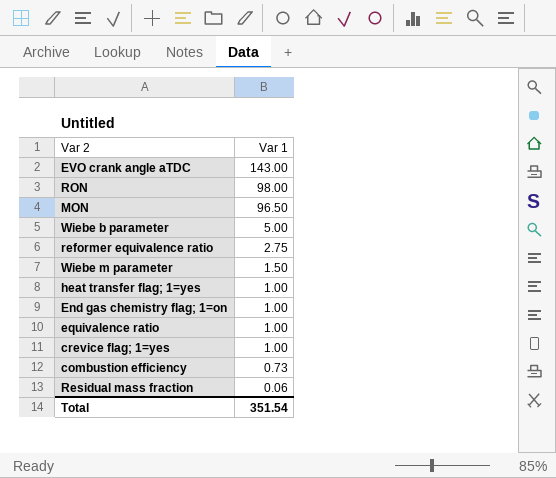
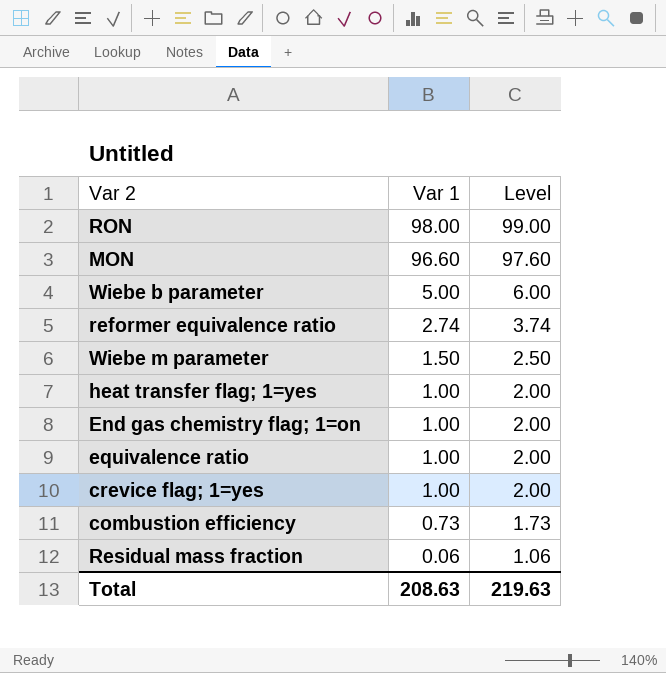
column Level | formula: none -> [Var 1] + 1
row EVO crank angle aTDC: 143.00 -> none
MON | Var 1: 96.50 -> 96.60
reformer equivalence ratio | Var 1: 2.75 -> 2.74
Total | Var 1: 351.54 -> 208.63

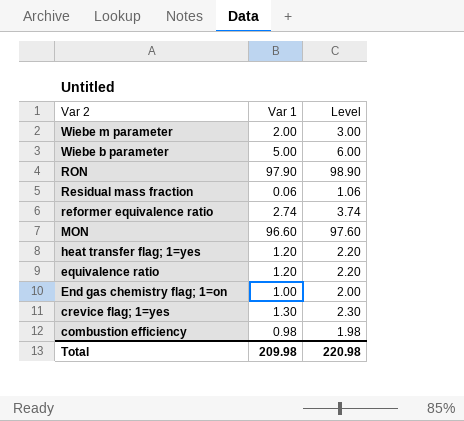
row order: Var 1 descending -> Var 2 descending
Wiebe m parameter | Var 1: 1.50 -> 2.00
Wiebe m parameter | Level: 2.50 -> 3.00
RON | Var 1: 98.00 -> 97.90
RON | Level: 99.00 -> 98.90
heat transfer flag; 1=yes | Var 1: 1.00 -> 1.20
heat transfer flag; 1=yes | Level: 2.00 -> 2.20
equivalence ratio | Var 1: 1.00 -> 1.20
equivalence ratio | Level: 2.00 -> 2.20
crevice flag; 1=yes | Var 1: 1.00 -> 1.30
crevice flag; 1=yes | Level: 2.00 -> 2.30
combustion efficiency | Var 1: 0.73 -> 0.98
combustion efficiency | Level: 1.73 -> 1.98
Total | Var 1: 208.63 -> 209.98
Total | Level: 219.63 -> 220.98

